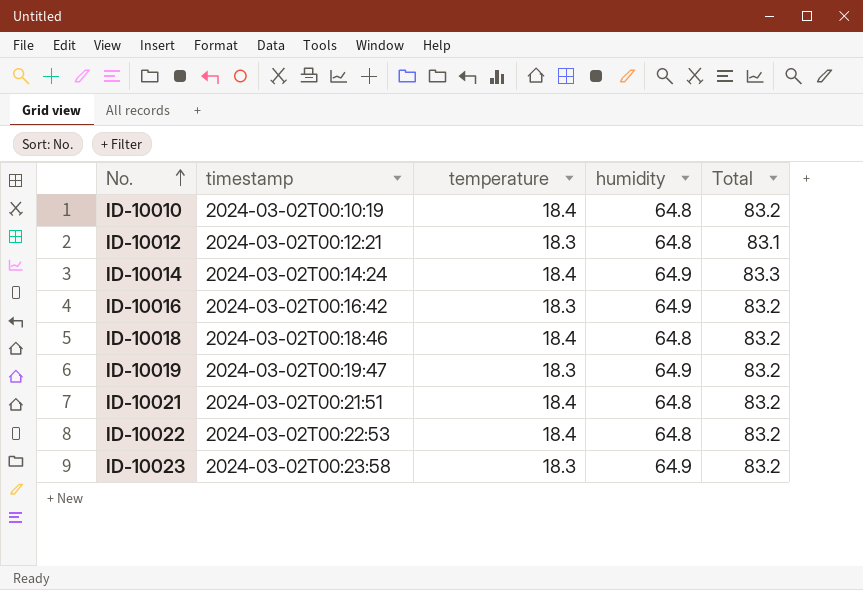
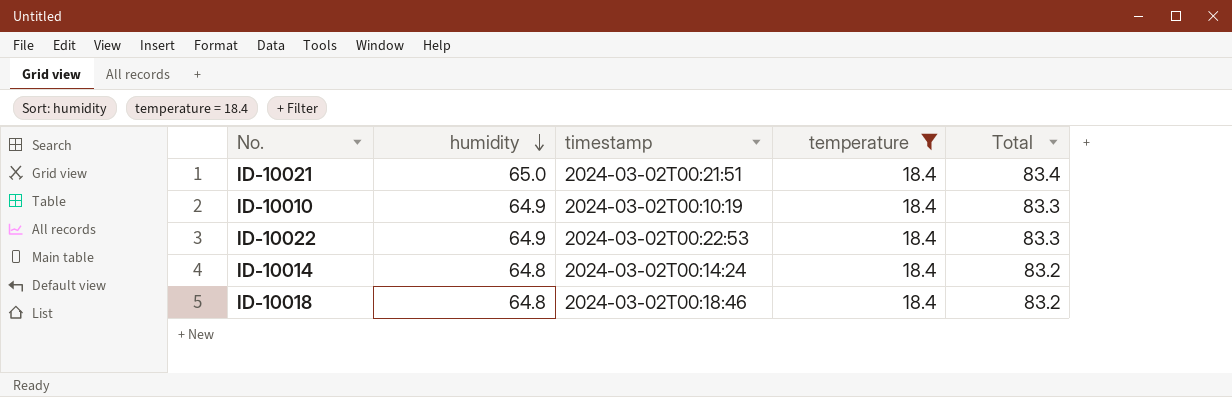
filter: none -> temperature = 18.4
row order: No. ascending -> humidity descending
column humidity | position: 4 -> 2
ID-10021 | humidity: 64.8 -> 65.0
ID-10021 | Total: 83.2 -> 83.4
ID-10010 | humidity: 64.8 -> 64.9
ID-10010 | Total: 83.2 -> 83.3
ID-10022 | humidity: 64.8 -> 64.9
ID-10022 | Total: 83.2 -> 83.3
ID-10014 | humidity: 64.9 -> 64.8
ID-10014 | Total: 83.3 -> 83.2

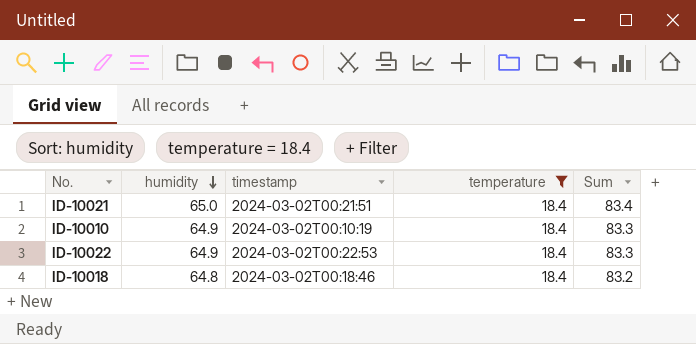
column name: Total -> Sum
row ID-10014: 64.8 | 2024-03-02T00:14:24 | 18.4 | 83.2 -> none

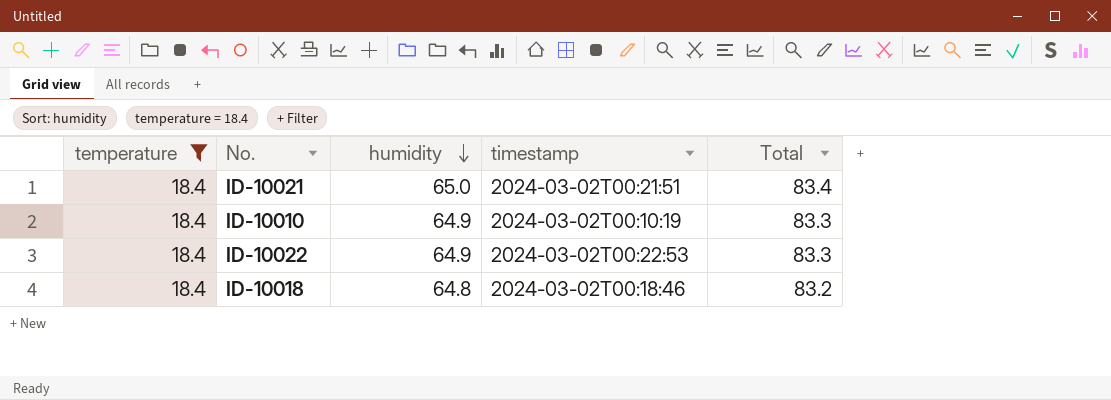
column temperature | position: 4 -> 1
column name: Sum -> Total

